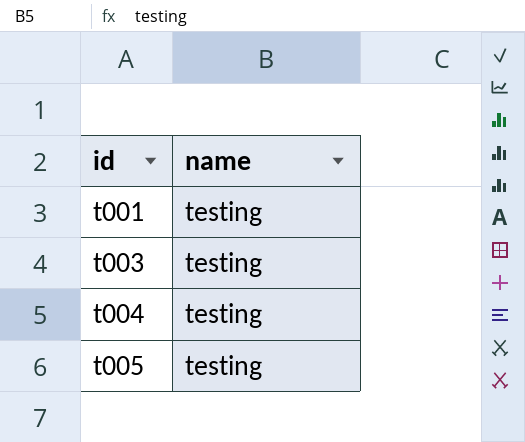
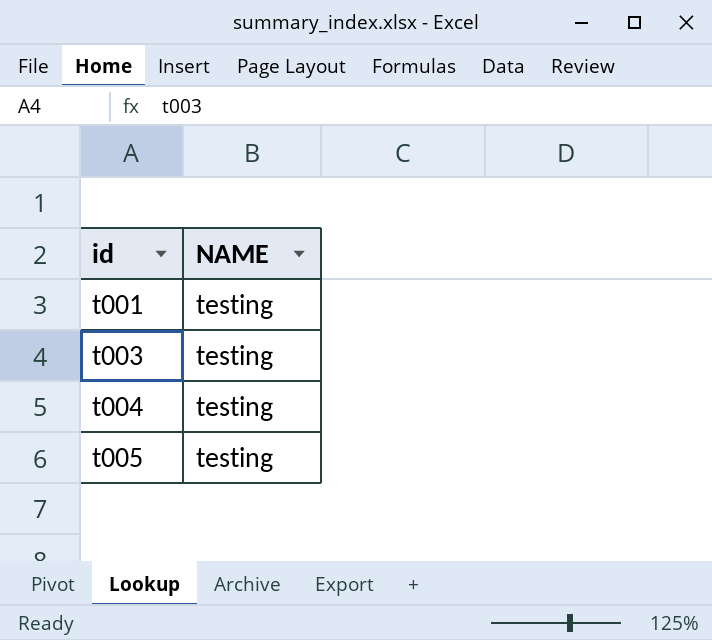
column name: name -> NAME

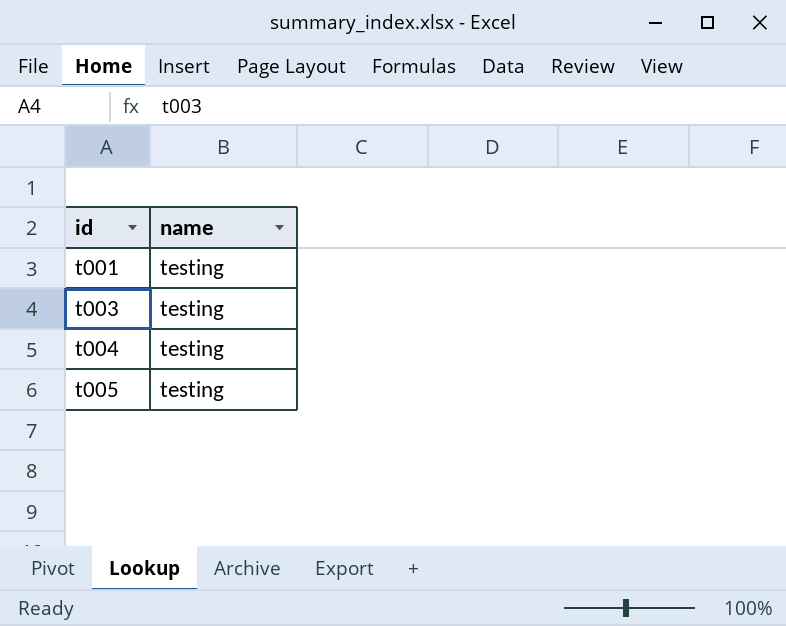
column name: NAME -> name

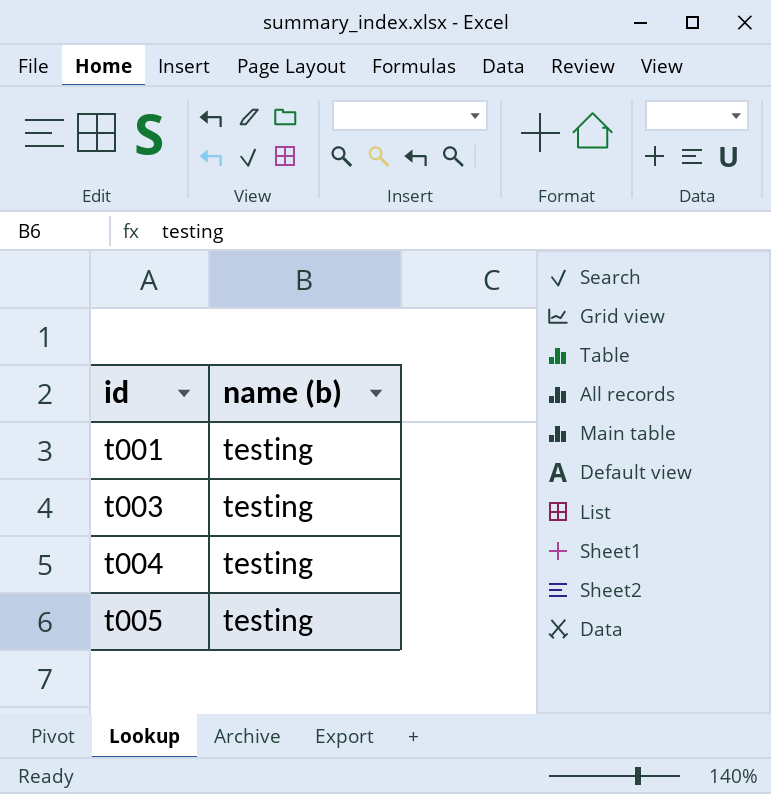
column name: name -> name (b)

